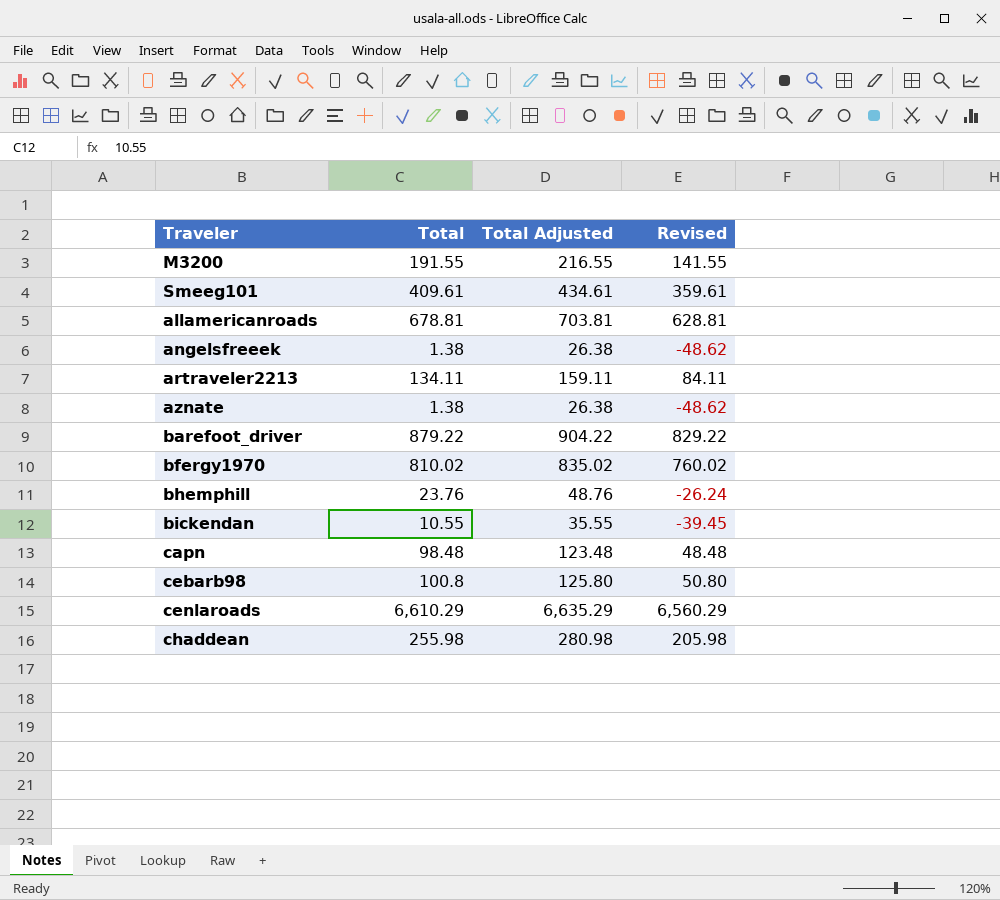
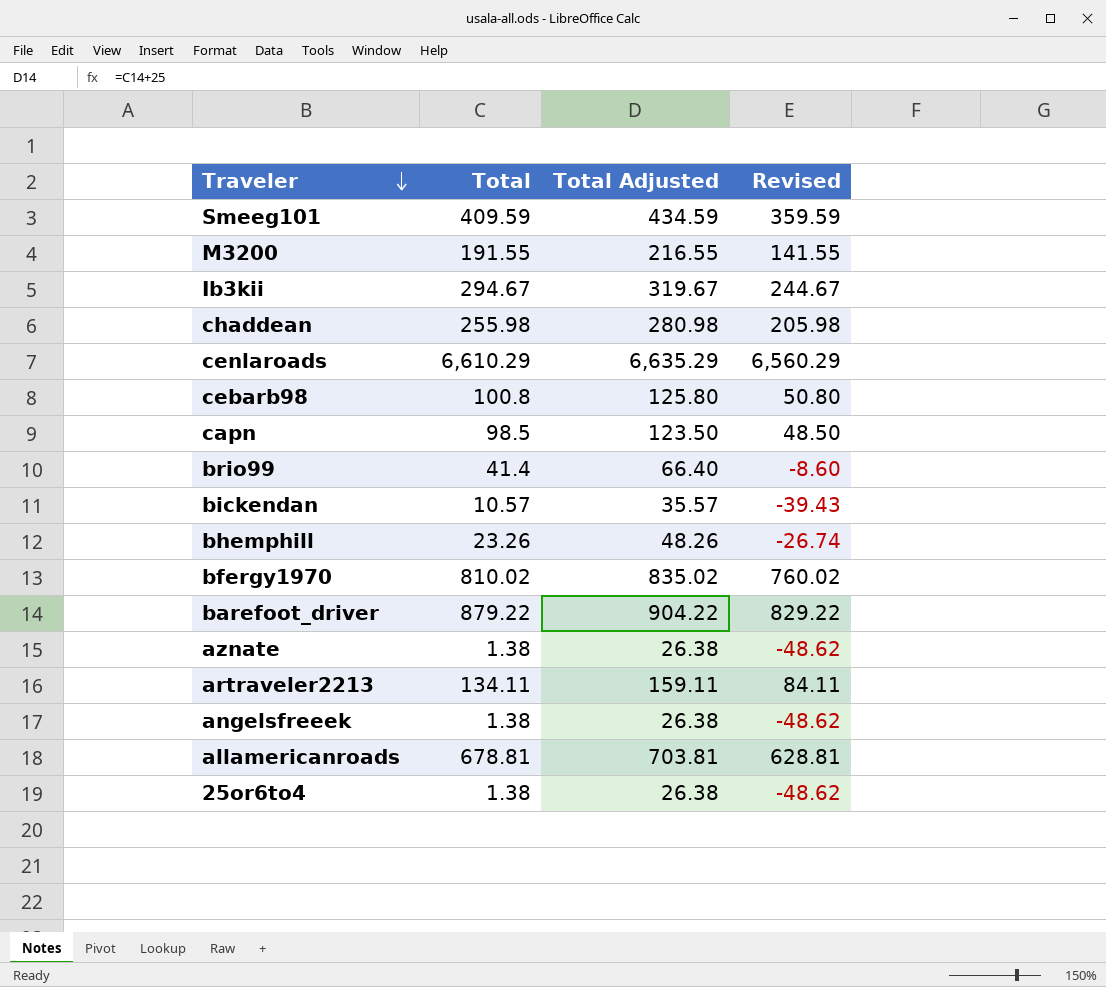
row order: none -> Traveler descending
Smeeg101 | Total: 409.61 -> 409.59
Smeeg101 | Total Adjusted: 434.61 -> 434.59
Smeeg101 | Revised: 359.61 -> 359.59
row Ib3kii: none -> 294.67 | 319.67 | 244.67
capn | Total: 98.48 -> 98.5
capn | Total Adjusted: 123.48 -> 123.50
capn | Revised: 48.48 -> 48.50
row brio99: none -> 41.4 | 66.40 | -8.60
bickendan | Total: 10.55 -> 10.57
bickendan | Total Adjusted: 35.55 -> 35.57
bickendan | Revised: -39.45 -> -39.43
bhemphill | Total: 23.76 -> 23.26
bhemphill | Total Adjusted: 48.76 -> 48.26
bhemphill | Revised: -26.24 -> -26.74
row 25or6to4: none -> 1.38 | 26.38 | -48.62

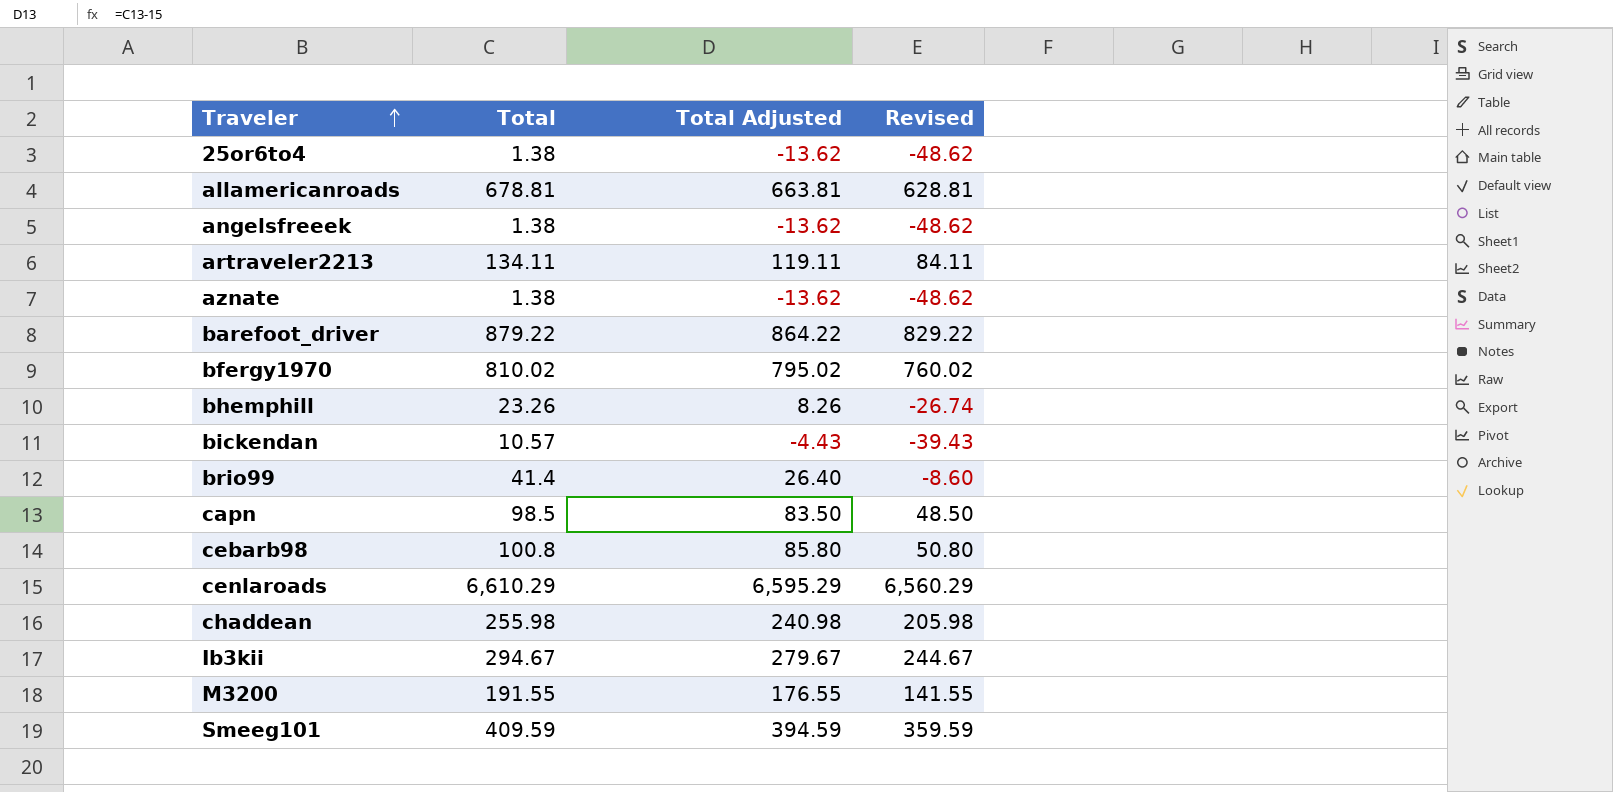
row order: Traveler descending -> Traveler ascending
column Total Adjusted | formula: [Total] + 25 -> [Total] - 15

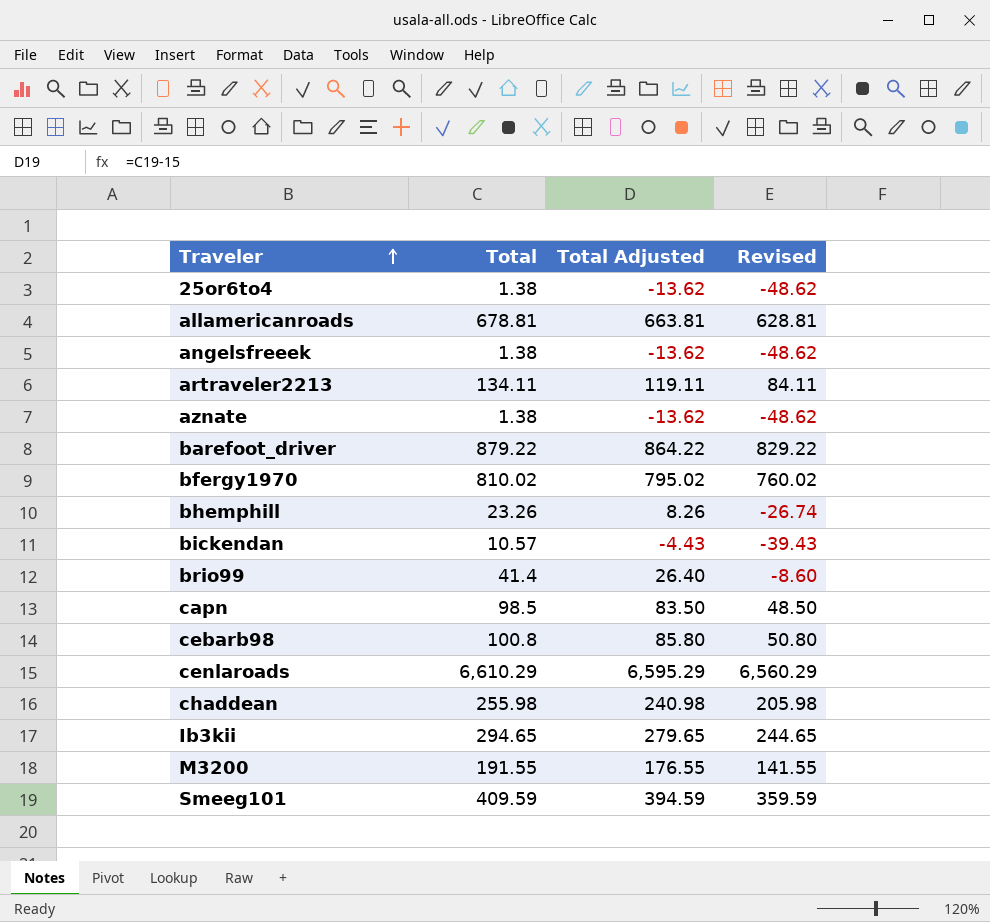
Ib3kii | Total: 294.67 -> 294.65
Ib3kii | Total Adjusted: 279.67 -> 279.65
Ib3kii | Revised: 244.67 -> 244.65

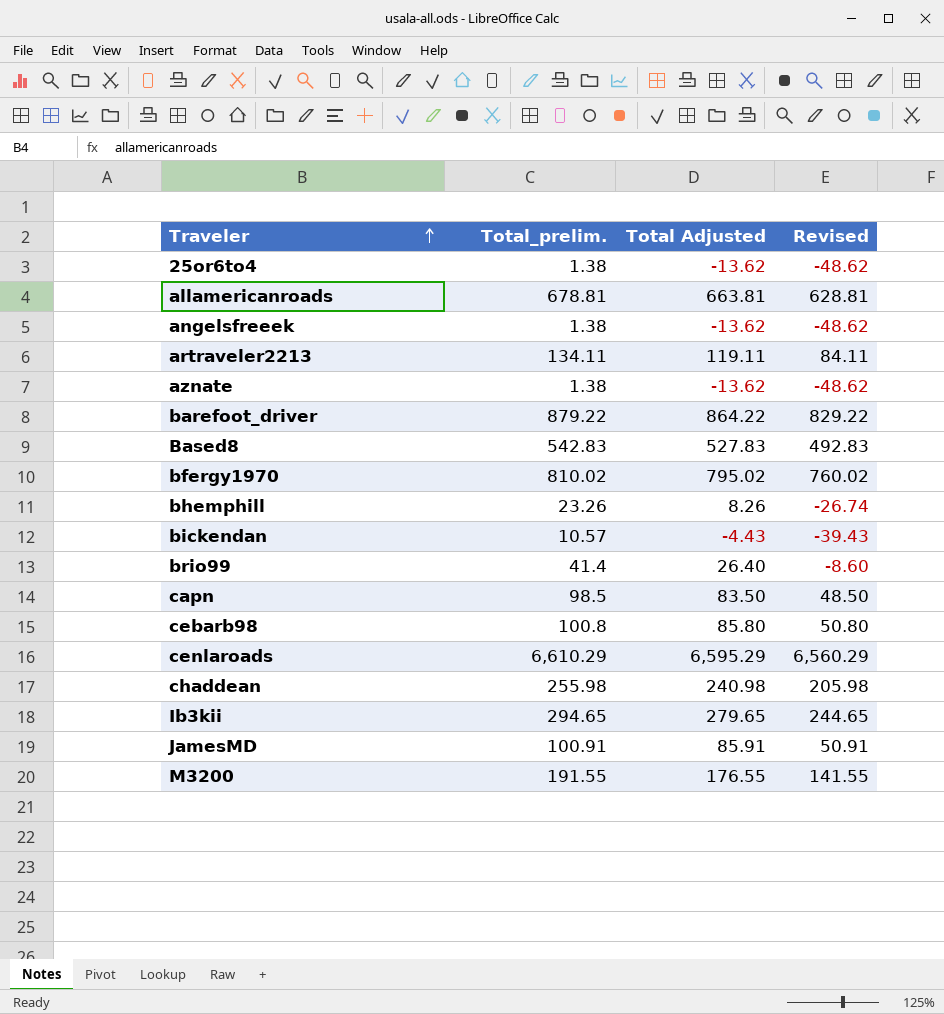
column name: Total -> Total_prelim.
row Smeeg101: 409.59 | 394.59 | 359.59 -> none
row Based8: none -> 542.83 | 527.83 | 492.83
row JamesMD: none -> 100.91 | 85.91 | 50.91

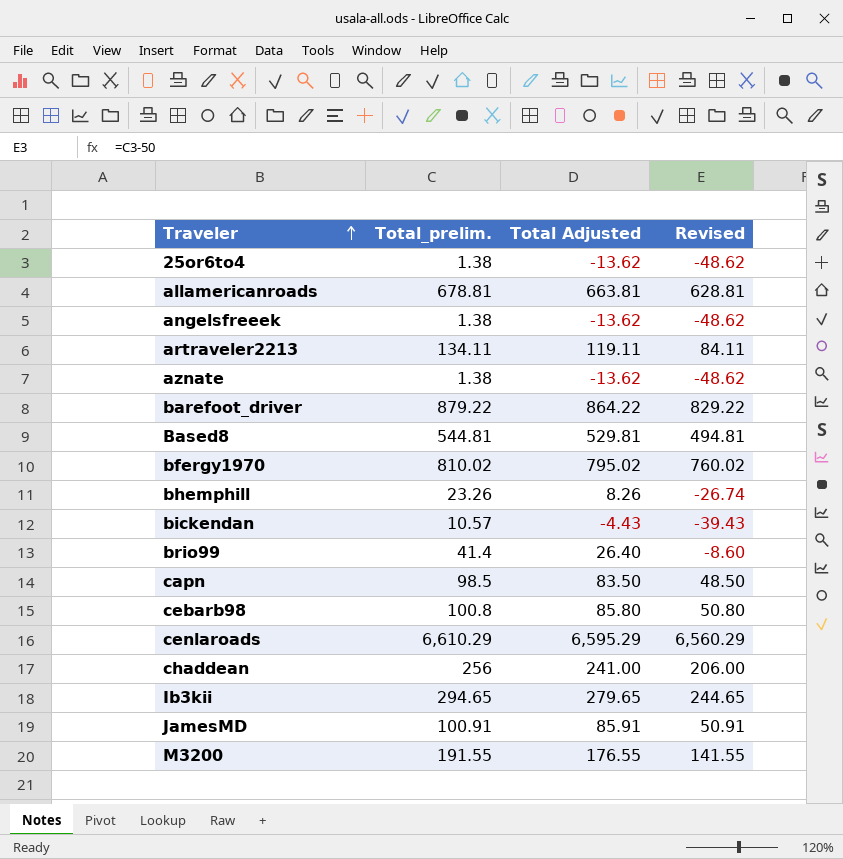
Based8 | Total_prelim.: 542.83 -> 544.81
Based8 | Total Adjusted: 527.83 -> 529.81
Based8 | Revised: 492.83 -> 494.81
chaddean | Total_prelim.: 255.98 -> 256
chaddean | Total Adjusted: 240.98 -> 241.00
chaddean | Revised: 205.98 -> 206.00

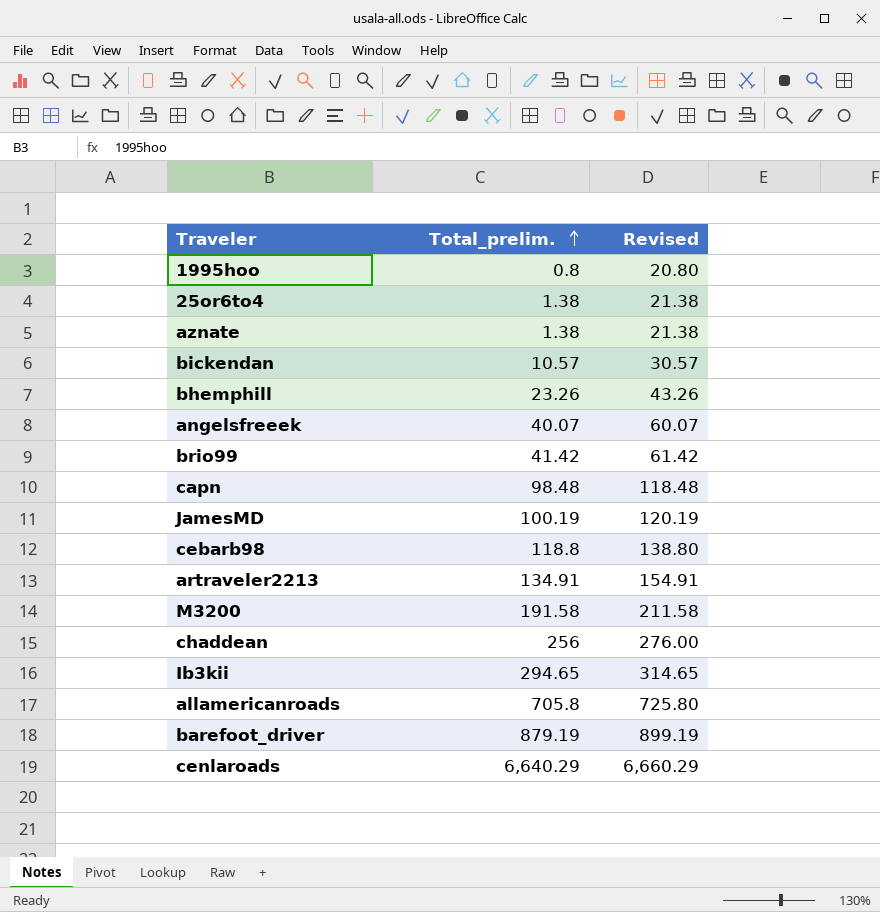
row order: Traveler ascending -> Total_prelim. ascending
column Total Adjusted | formula: [Total_prelim.] - 15 -> none
column Revised | formula: [Total_prelim.] - 50 -> [Total_prelim.] + 20
row Based8: 544.81 | 529.81 | 494.81 -> none
row bfergy1970: 810.02 | 795.02 | 760.02 -> none
row 1995hoo: none -> 0.8 | 20.80
angelsfreeek | Total_prelim.: 1.38 -> 40.07
brio99 | Total_prelim.: 41.4 -> 41.42
capn | Total_prelim.: 98.5 -> 98.48
JamesMD | Total_prelim.: 100.91 -> 100.19
cebarb98 | Total_prelim.: 100.8 -> 118.8
artraveler2213 | Total_prelim.: 134.11 -> 134.91
M3200 | Total_prelim.: 191.55 -> 191.58
allamericanroads | Total_prelim.: 678.81 -> 705.8
barefoot_driver | Total_prelim.: 879.22 -> 879.19
cenlaroads | Total_prelim.: 6,610.29 -> 6,640.29

